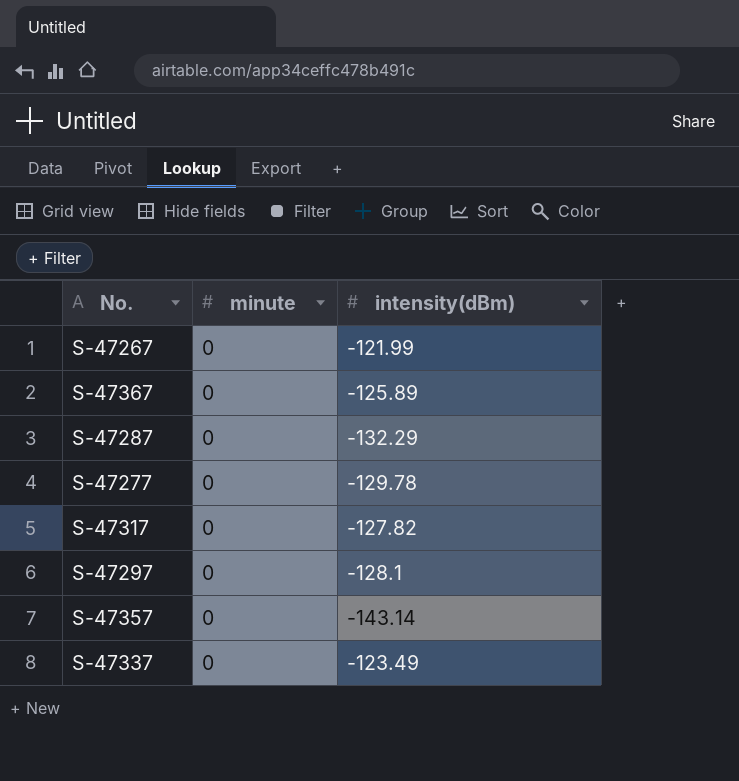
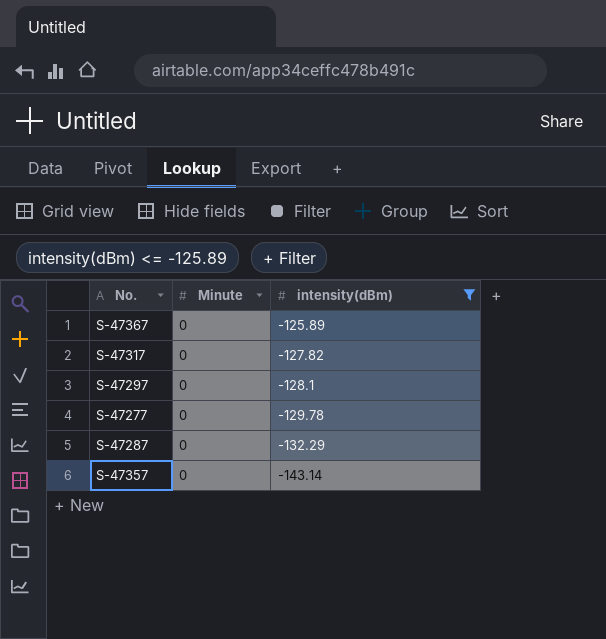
filter: none -> intensity(dBm) <= -125.89
row order: none -> intensity(dBm) descending
column name: minute -> Minute

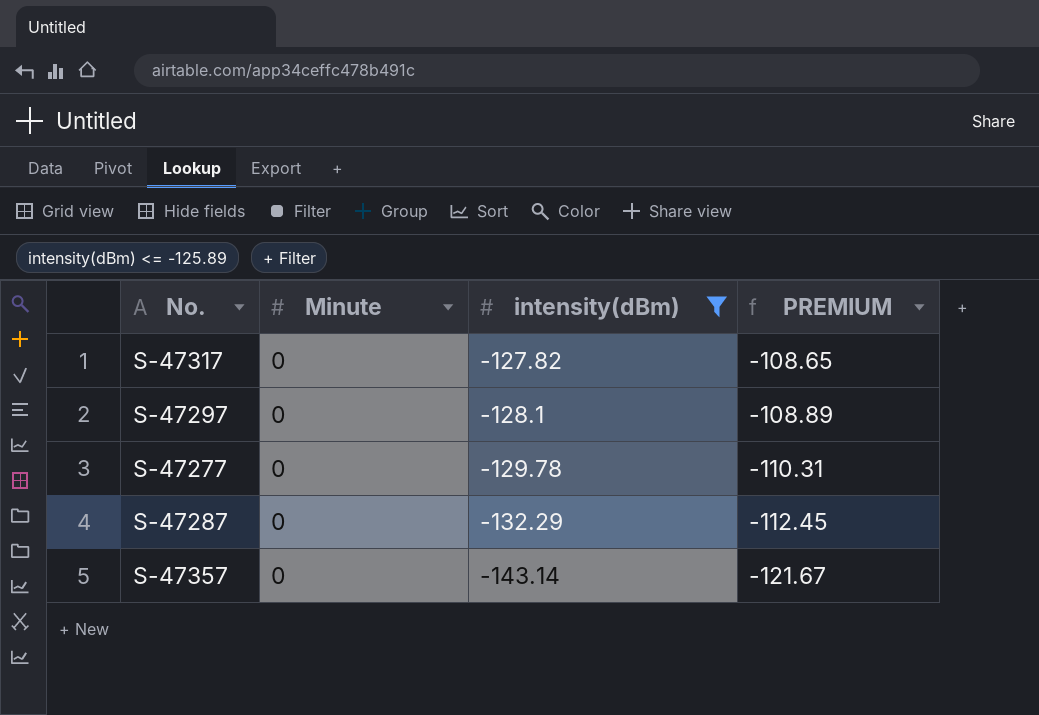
column PREMIUM | formula: none -> [intensity(dBm)] * 0.85
row S-47367: 0 | -125.89 -> none

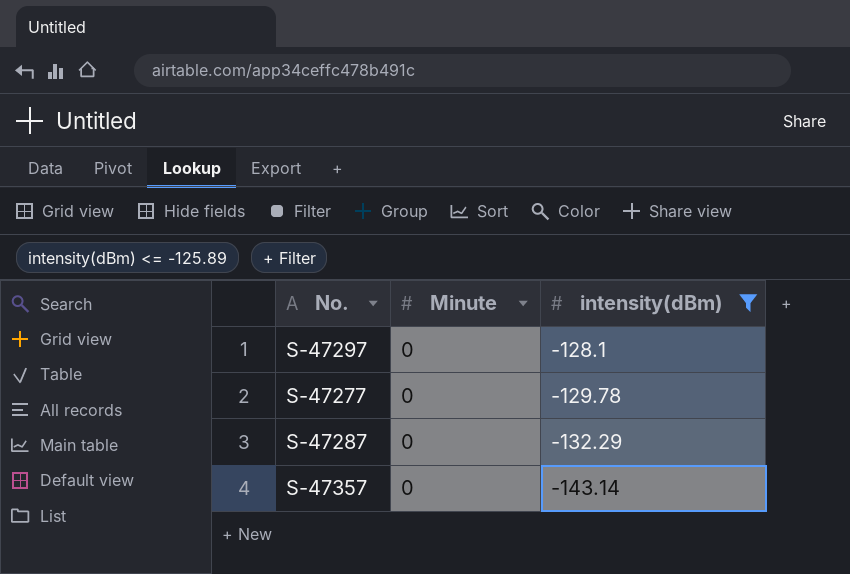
column PREMIUM | formula: [intensity(dBm)] * 0.85 -> none
row S-47317: 0 | -127.82 | -108.65 -> none

